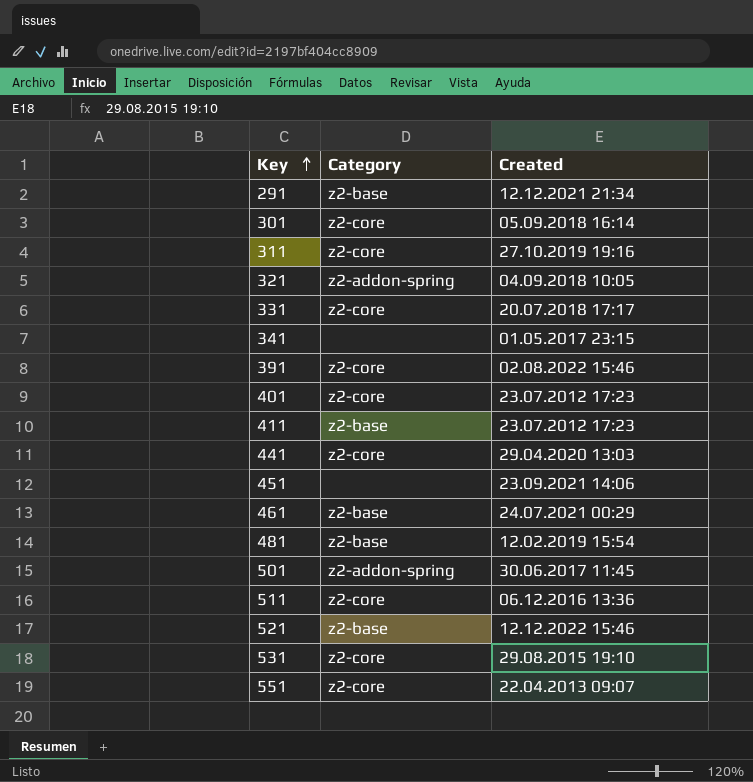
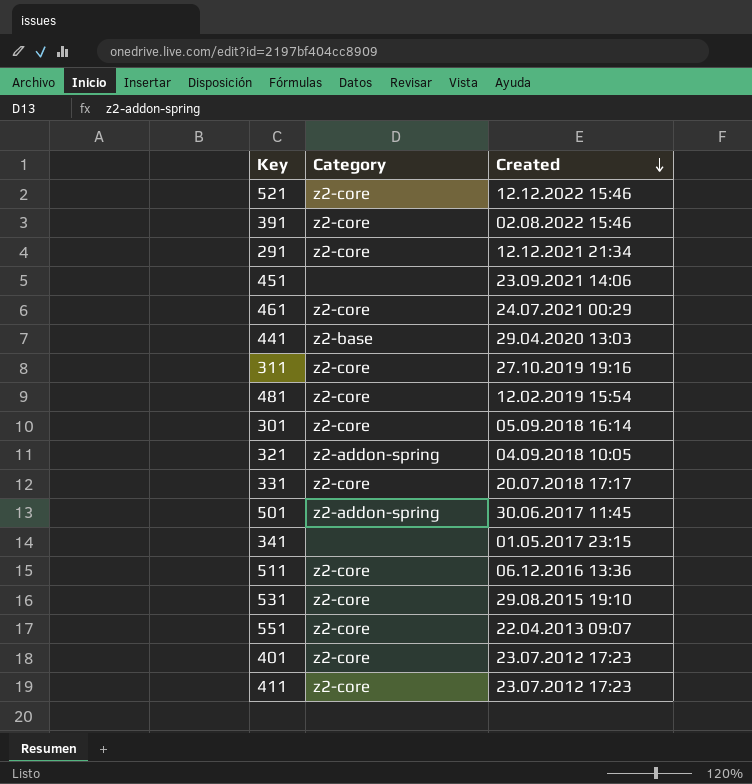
row order: Key ascending -> Created descending
521 | Category: z2-base -> z2-core
291 | Category: z2-base -> z2-core
461 | Category: z2-base -> z2-core
441 | Category: z2-core -> z2-base
481 | Category: z2-base -> z2-core
411 | Category: z2-base -> z2-core

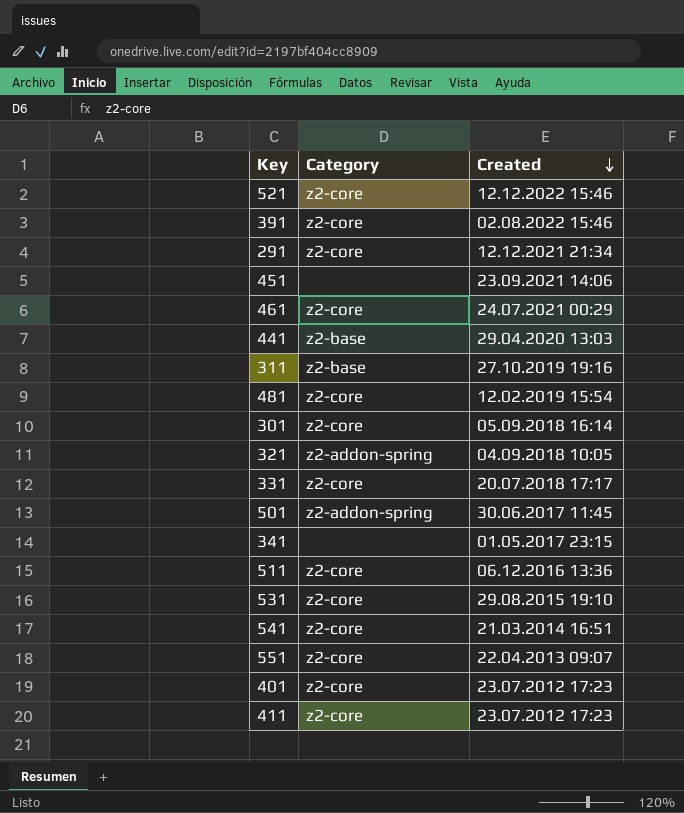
311 | Category: z2-core -> z2-base
row 541: none -> z2-core | 21.03.2014 16:51

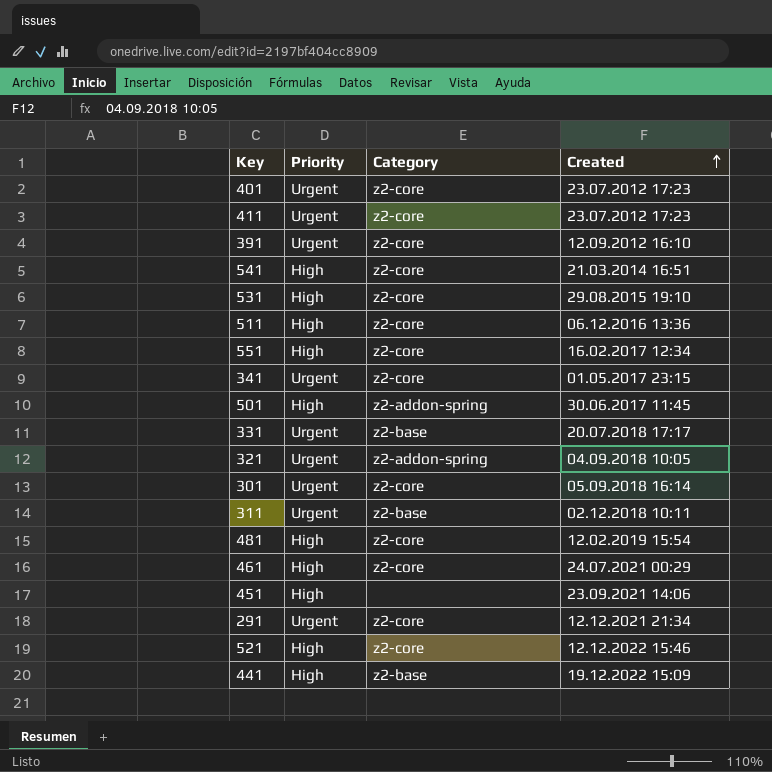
row order: Created descending -> Created ascending
column Priority | position: none -> 2
391 | Created: 02.08.2022 15:46 -> 12.09.2012 16:10
551 | Created: 22.04.2013 09:07 -> 16.02.2017 12:34
341 | Category: none -> z2-core
331 | Category: z2-core -> z2-base
311 | Created: 27.10.2019 19:16 -> 02.12.2018 10:11
441 | Created: 29.04.2020 13:03 -> 19.12.2022 15:09

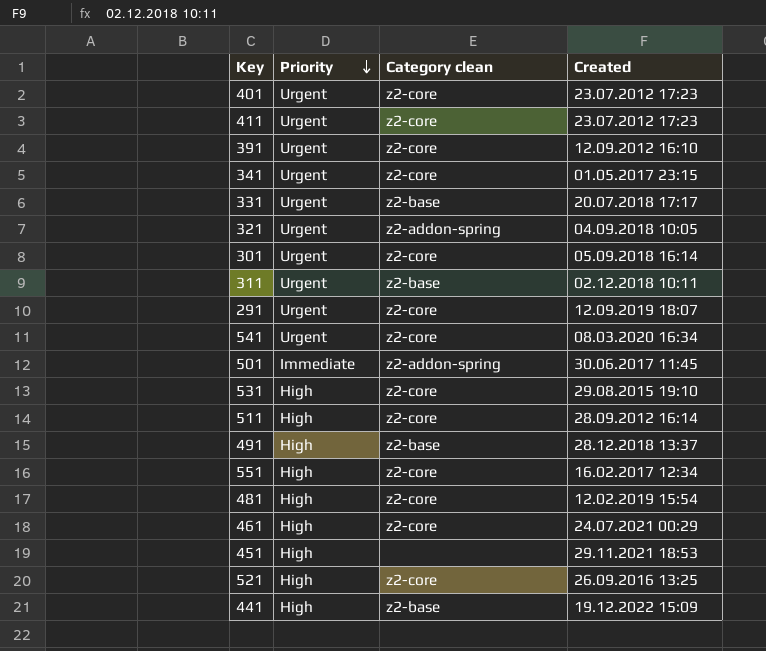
row order: Created ascending -> Priority descending
column name: Category -> Category clean
291 | Created: 12.12.2021 21:34 -> 12.09.2019 18:07
541 | Priority: High -> Urgent
541 | Created: 21.03.2014 16:51 -> 08.03.2020 16:34
501 | Priority: High -> Immediate
511 | Created: 06.12.2016 13:36 -> 28.09.2012 16:14
row 491: none -> High | z2-base | 28.12.2018 13:37
451 | Created: 23.09.2021 14:06 -> 29.11.2021 18:53
521 | Created: 12.12.2022 15:46 -> 26.09.2016 13:25

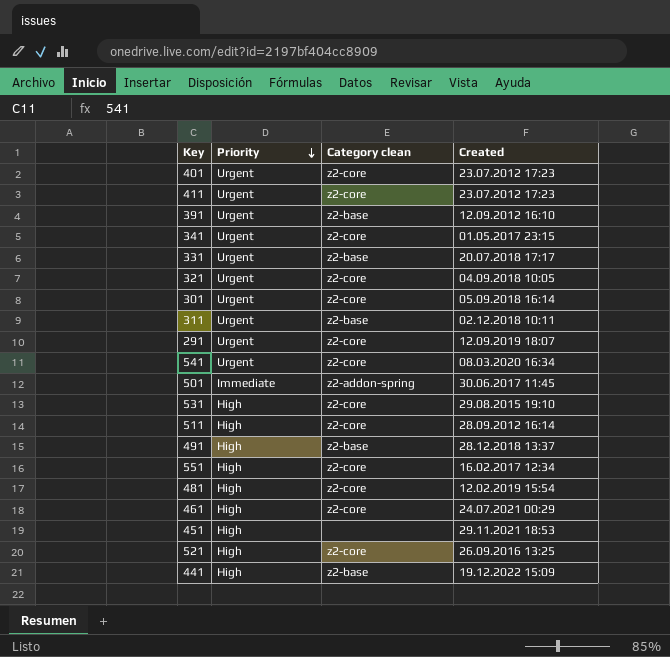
391 | Category clean: z2-core -> z2-base
321 | Category clean: z2-addon-spring -> z2-core

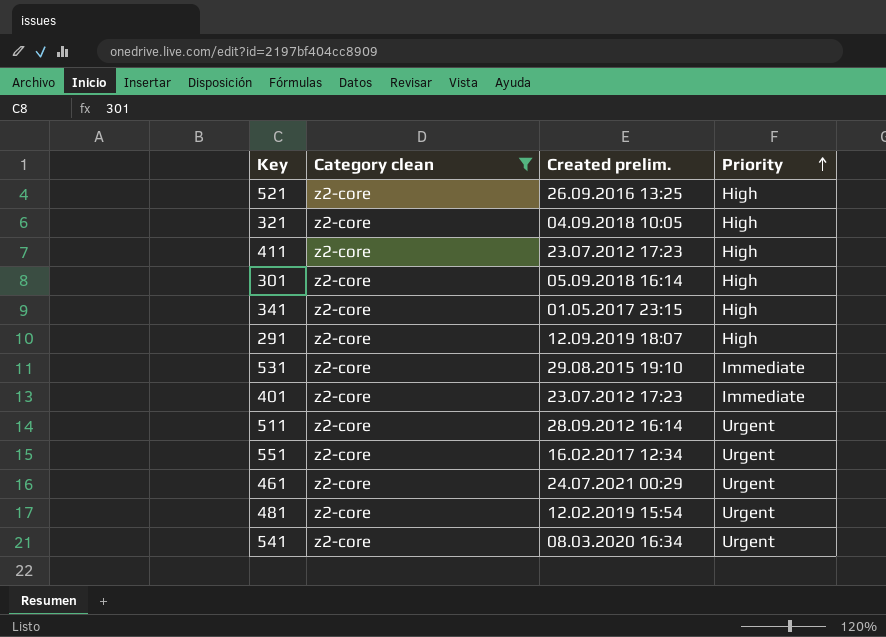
filter: none -> Category clean = z2-core
row order: Priority descending -> Priority ascending
column name: Created -> Created prelim.
column Priority | position: 2 -> 4
321 | Priority: Urgent -> High
411 | Priority: Urgent -> High
301 | Priority: Urgent -> High
341 | Priority: Urgent -> High
291 | Priority: Urgent -> High
531 | Priority: High -> Immediate
401 | Priority: Urgent -> Immediate
511 | Priority: High -> Urgent
551 | Priority: High -> Urgent
461 | Priority: High -> Urgent
481 | Priority: High -> Urgent

